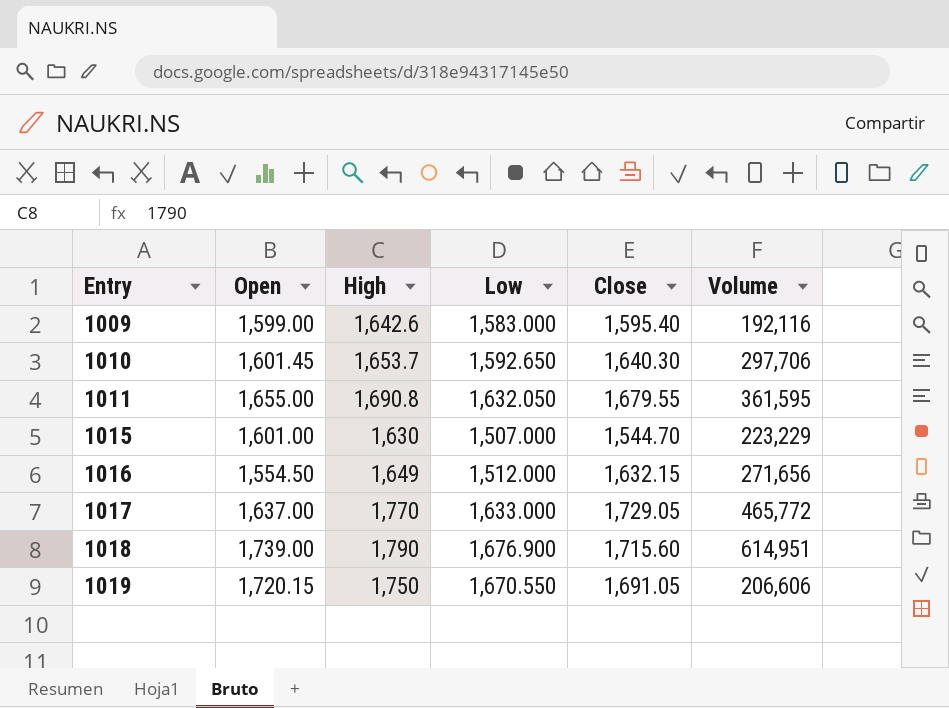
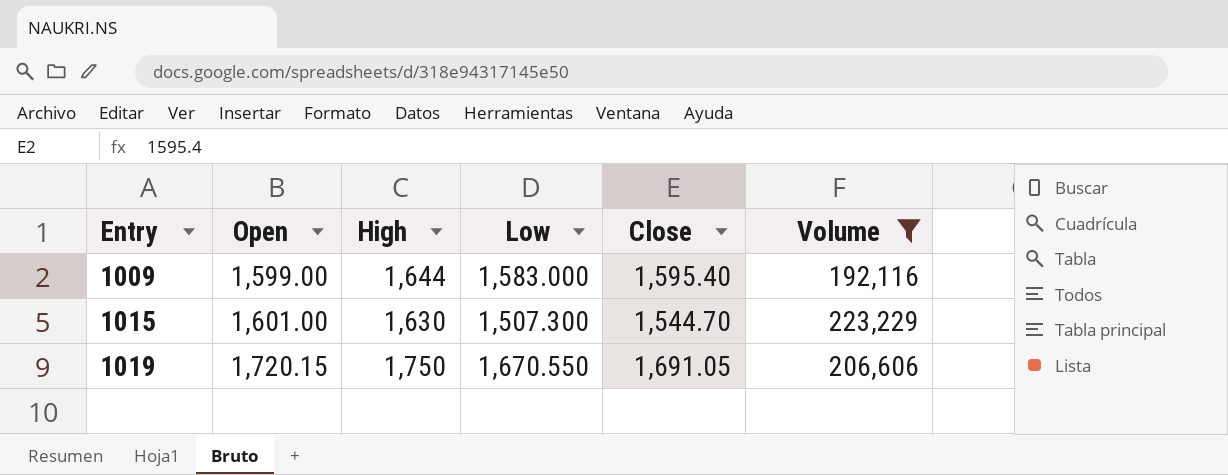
filter: none -> Volume <= 223,229
1009 | High: 1,642.6 -> 1,644
1015 | Low: 1,507.000 -> 1,507.300

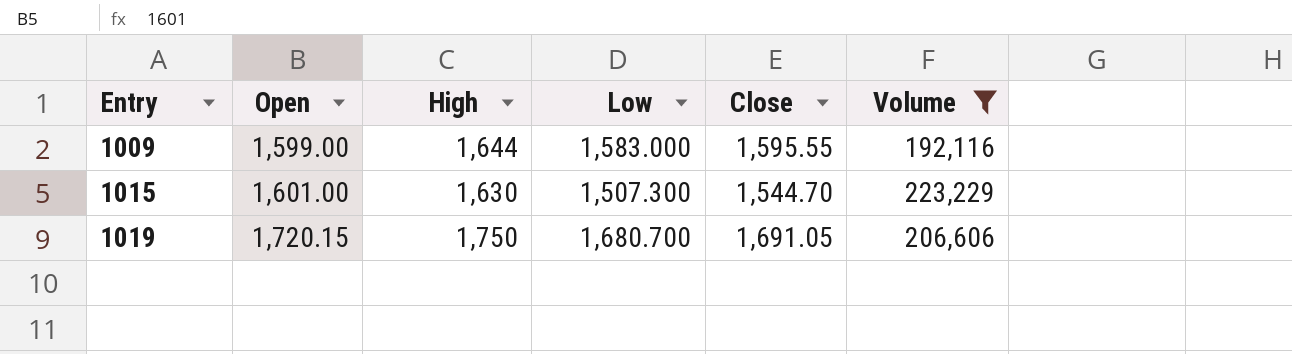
1009 | Close: 1,595.40 -> 1,595.55
1019 | Low: 1,670.550 -> 1,680.700

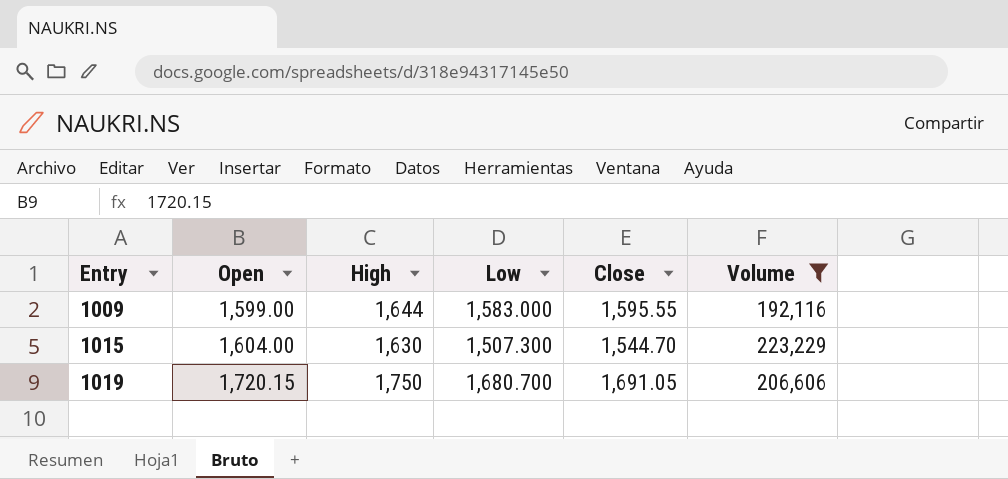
1015 | Open: 1,601.00 -> 1,604.00

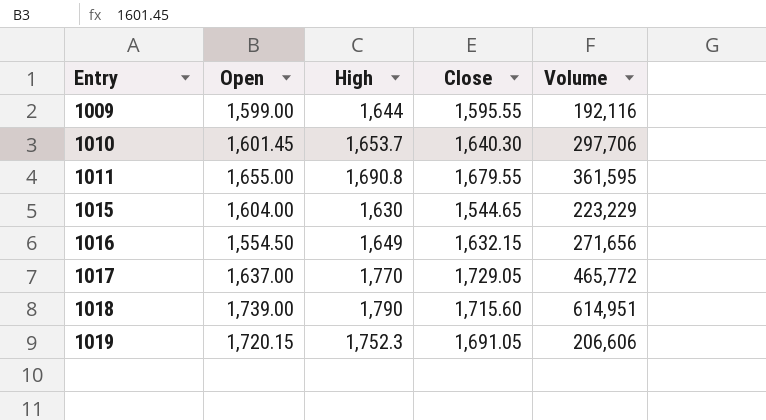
filter: Volume <= 223,229 -> none
column Low | position: 4 -> none
1015 | Close: 1,544.70 -> 1,544.65
1019 | High: 1,750 -> 1,752.3

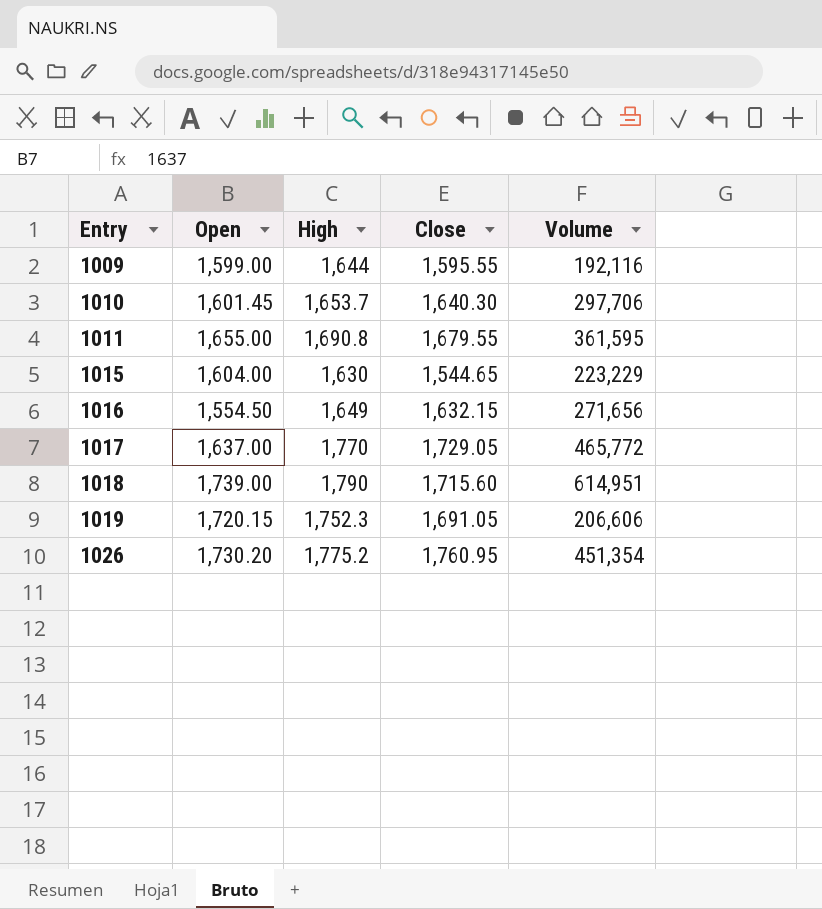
row 1026: none -> 1,730.20 | 1,775.2 | 1,760.95 | 451,354

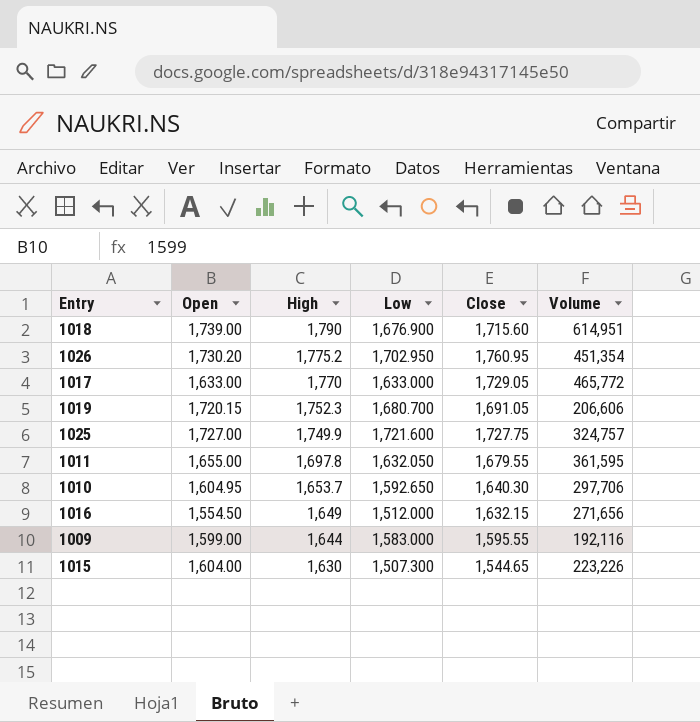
row order: Entry ascending -> High descending
column Low | position: none -> 4
1017 | Open: 1,637.00 -> 1,633.00
row 1025: none -> 1,727.00 | 1,749.9 | 1,721.600 | 1,727.75 | 324,757
1011 | High: 1,690.8 -> 1,697.8
1010 | Open: 1,601.45 -> 1,604.95
1015 | Volume: 223,229 -> 223,226

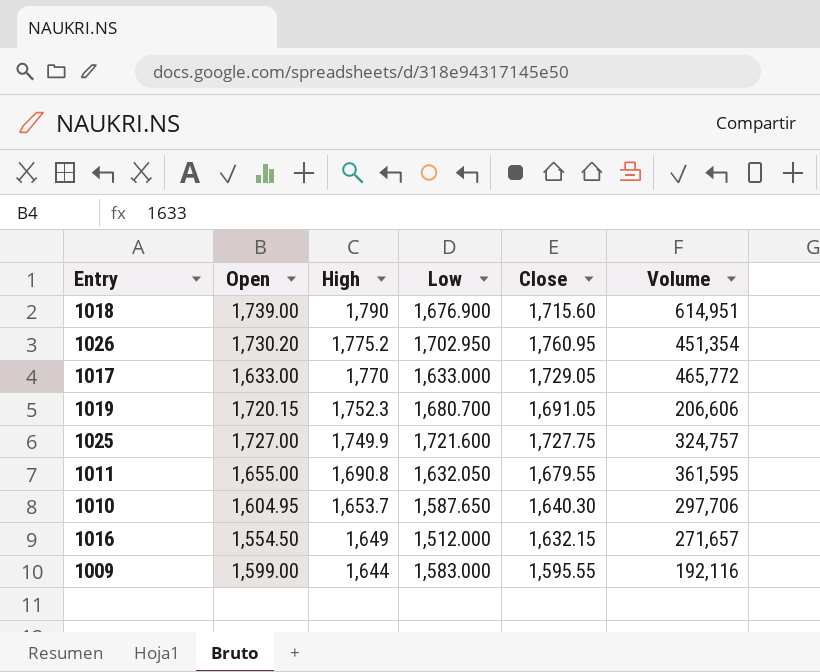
row 1015: 1,604.00 | 1,630 | 1,507.300 | 1,544.65 | 223,226 -> none
1011 | High: 1,697.8 -> 1,690.8
1010 | Low: 1,592.650 -> 1,587.650
1016 | Volume: 271,656 -> 271,657

